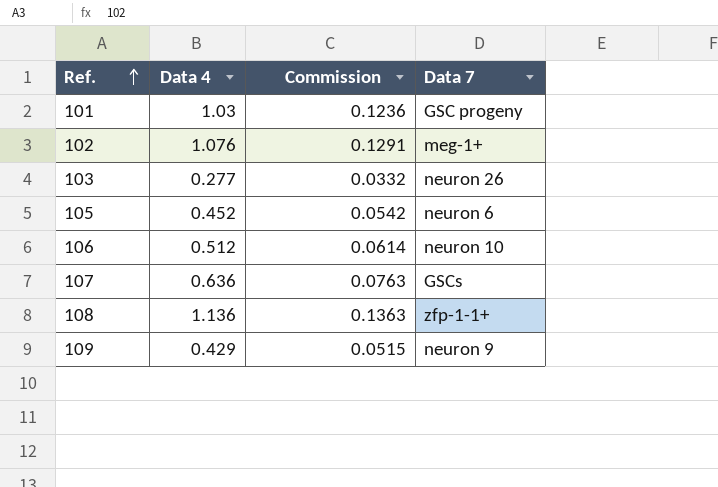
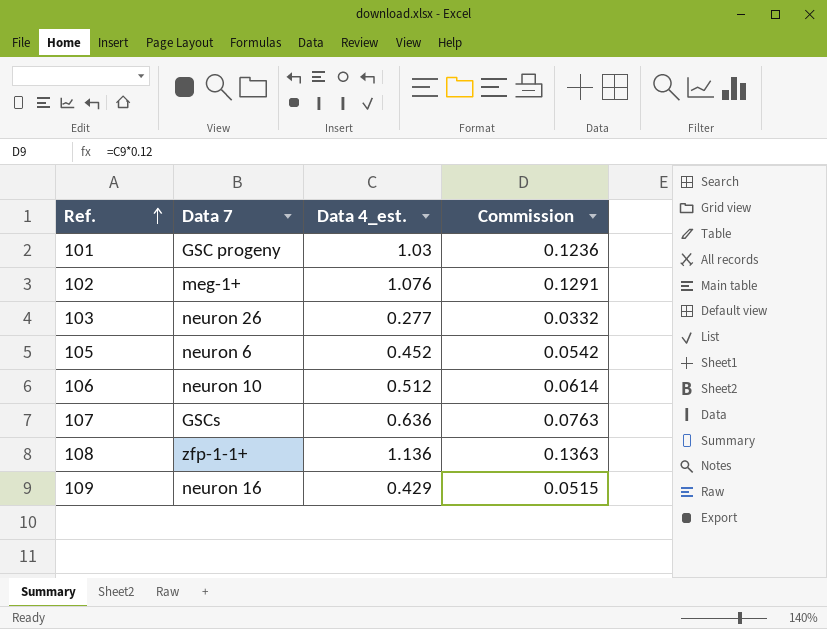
column Data 7 | position: 4 -> 2
column name: Data 4 -> Data 4_est.
109 | Data 7: neuron 9 -> neuron 16

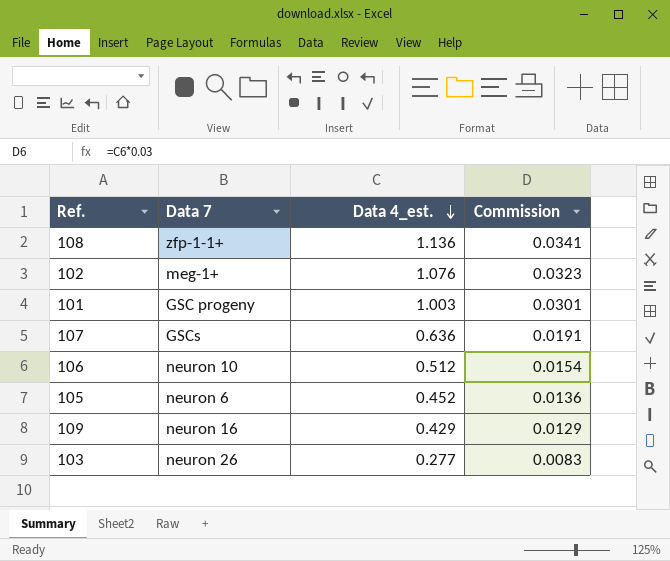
row order: Ref. ascending -> Data 4_est. descending
column Commission | formula: [Data 4_est.] * 0.12 -> [Data 4_est.] * 0.03
101 | Data 4_est.: 1.03 -> 1.003

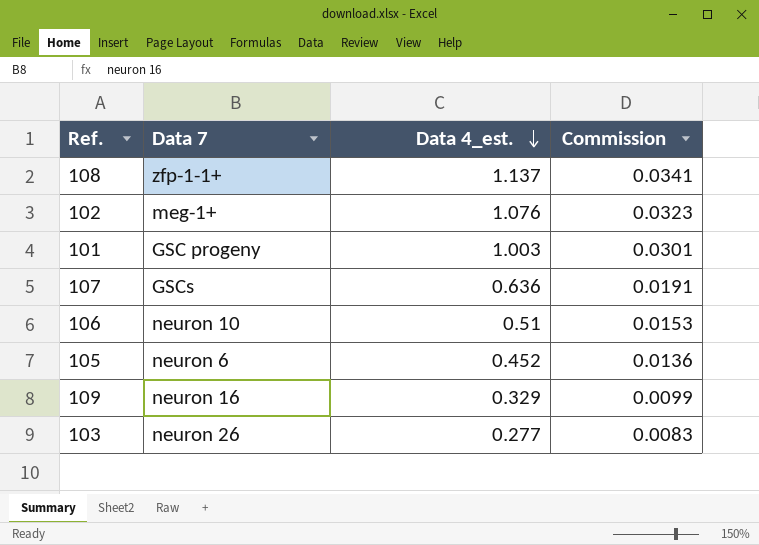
108 | Data 4_est.: 1.136 -> 1.137
106 | Data 4_est.: 0.512 -> 0.51
106 | Commission: 0.0154 -> 0.0153
109 | Data 4_est.: 0.429 -> 0.329
109 | Commission: 0.0129 -> 0.0099

